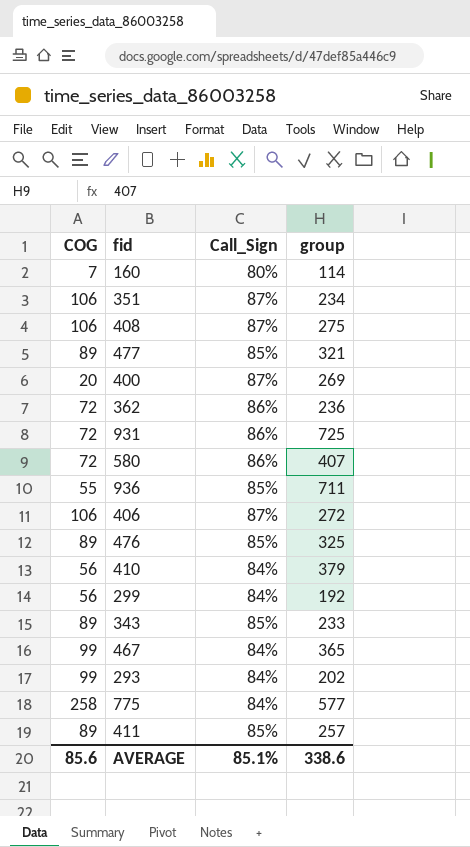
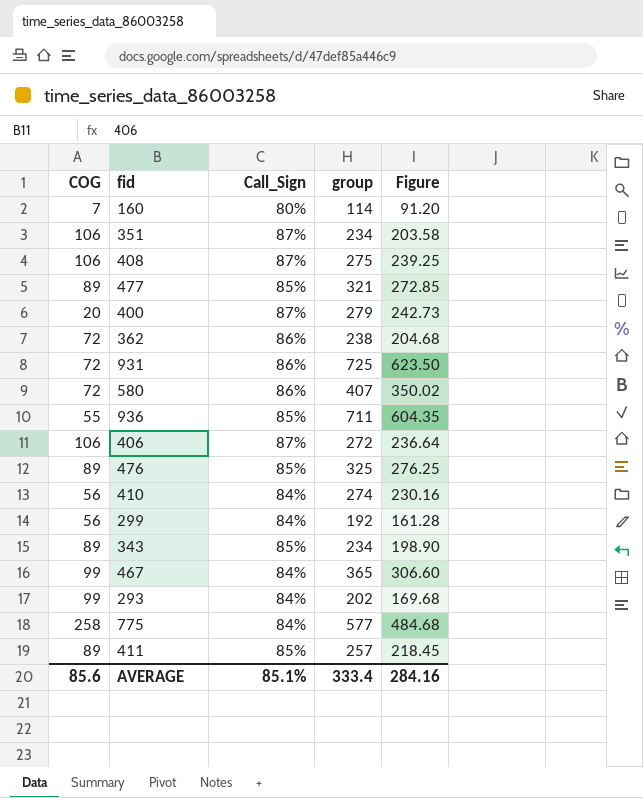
column Figure | formula: none -> [Call_Sign] * [group]
400 | group: 269 -> 279
362 | group: 236 -> 238
410 | group: 379 -> 274
343 | group: 233 -> 234
AVERAGE | group: 338.6 -> 333.4

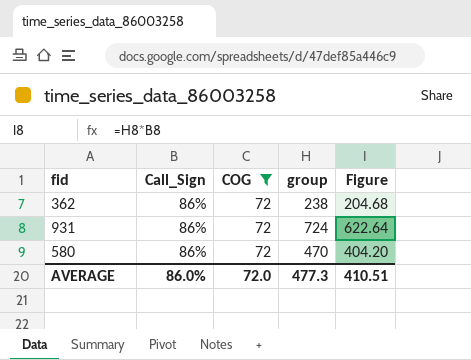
filter: none -> COG = 72
column COG | position: 1 -> 3
931 | group: 725 -> 724
931 | Figure: 623.50 -> 622.64
580 | group: 407 -> 470
580 | Figure: 350.02 -> 404.20
AVERAGE | Call_Sign: 85.1% -> 86.0%
AVERAGE | COG: 85.6 -> 72.0
AVERAGE | group: 333.4 -> 477.3
AVERAGE | Figure: 284.16 -> 410.51

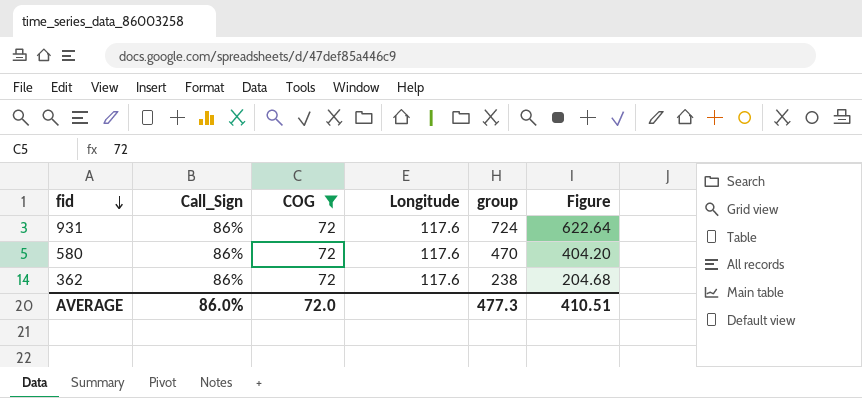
row order: none -> fid descending
column Longitude | position: none -> 4

